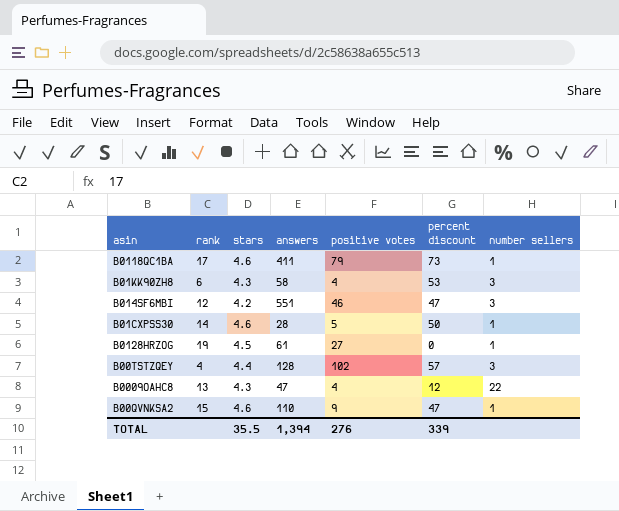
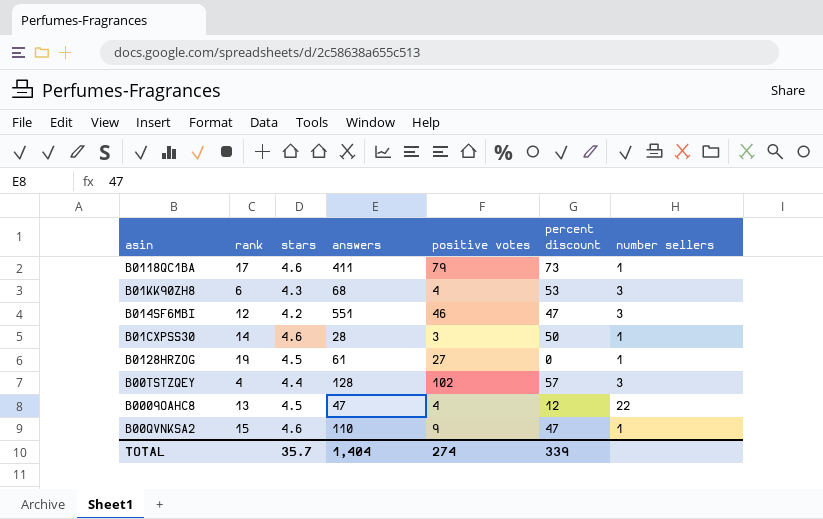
B01KK90ZH8 | answers: 58 -> 68
B01CXPSS30 | positive votes: 5 -> 3
B0009OAHC8 | stars: 4.3 -> 4.5
TOTAL | stars: 35.5 -> 35.7
TOTAL | answers: 1,394 -> 1,404
TOTAL | positive votes: 276 -> 274

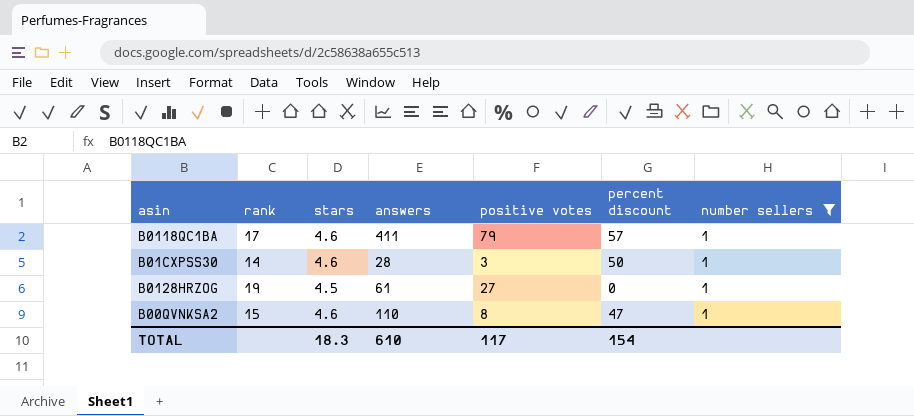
filter: none -> number sellers = 1
B0118QC1BA | percent discount: 73 -> 57
B00QVNKSA2 | positive votes: 9 -> 8
TOTAL | stars: 35.7 -> 18.3
TOTAL | answers: 1,404 -> 610
TOTAL | positive votes: 274 -> 117
TOTAL | percent discount: 339 -> 154

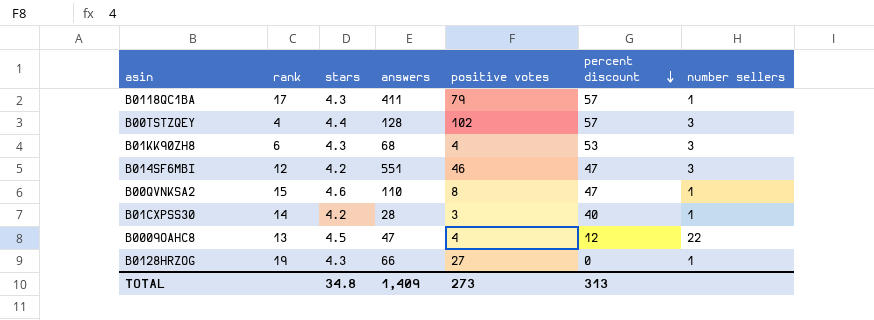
filter: number sellers = 1 -> none
row order: none -> percent discount descending
B0118QC1BA | stars: 4.6 -> 4.3
B01CXPSS30 | stars: 4.6 -> 4.2
B01CXPSS30 | percent discount: 50 -> 40
B0128HRZOG | stars: 4.5 -> 4.3
B0128HRZOG | answers: 61 -> 66
TOTAL | stars: 18.3 -> 34.8
TOTAL | answers: 610 -> 1,409
TOTAL | positive votes: 117 -> 273
TOTAL | percent discount: 154 -> 313

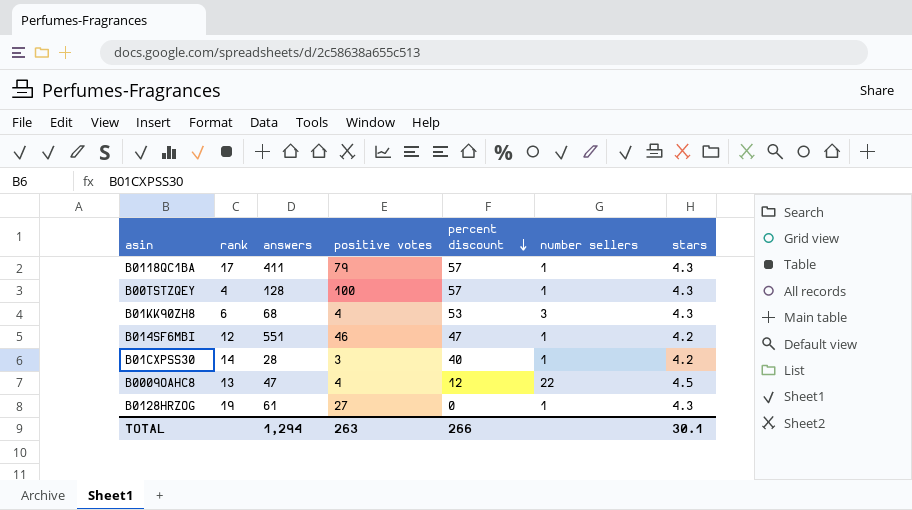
column stars | position: 3 -> 7
row B00QVNKSA2: 15 | 4.6 | 110 | 8 | 47 | 1 -> none
B00TSTZQEY | positive votes: 102 -> 100
B00TSTZQEY | number sellers: 3 -> 1
B00TSTZQEY | stars: 4.4 -> 4.3
B014SF6MBI | number sellers: 3 -> 1
B0128HRZOG | answers: 66 -> 61
TOTAL | answers: 1,409 -> 1,294
TOTAL | positive votes: 273 -> 263
TOTAL | percent discount: 313 -> 266
TOTAL | stars: 34.8 -> 30.1

